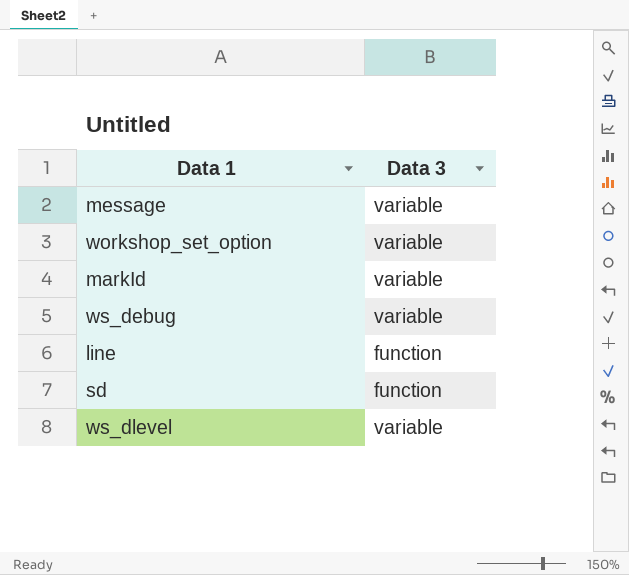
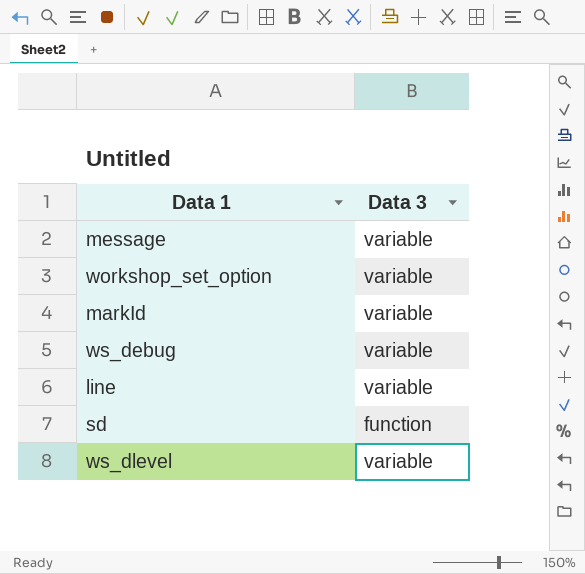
line | Data 3: function -> variable

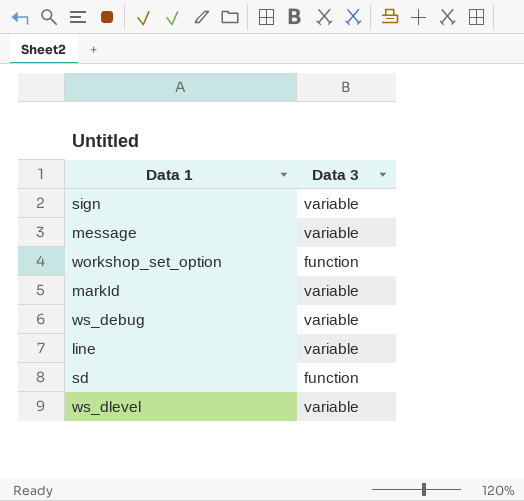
row sign: none -> variable
workshop_set_option | Data 3: variable -> function

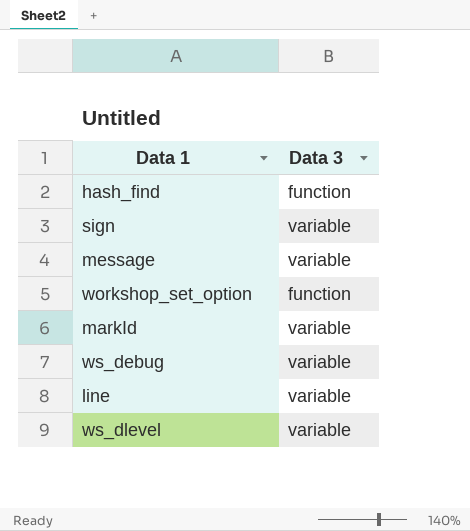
row sd: function -> none
row hash_find: none -> function

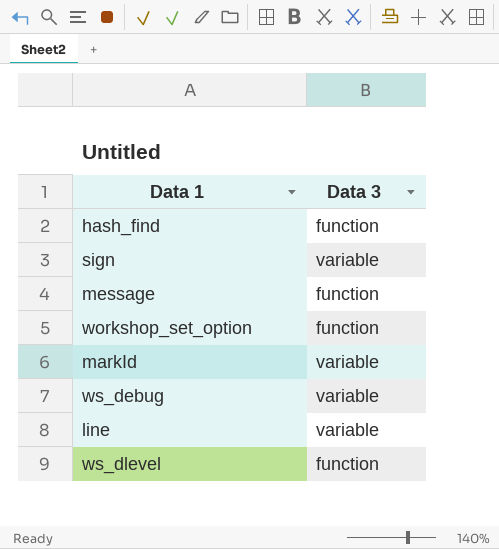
message | Data 3: variable -> function
ws_dlevel | Data 3: variable -> function

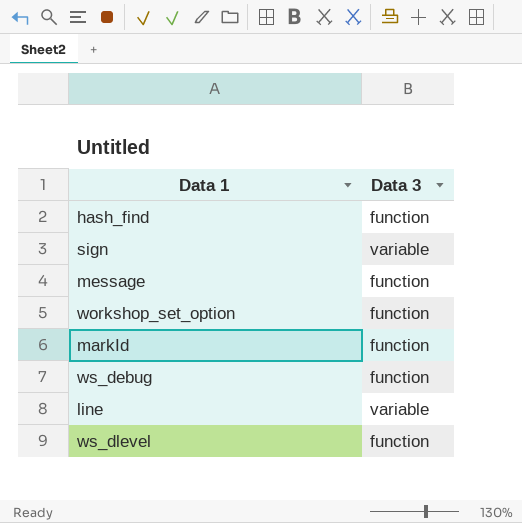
markId | Data 3: variable -> function
ws_debug | Data 3: variable -> function

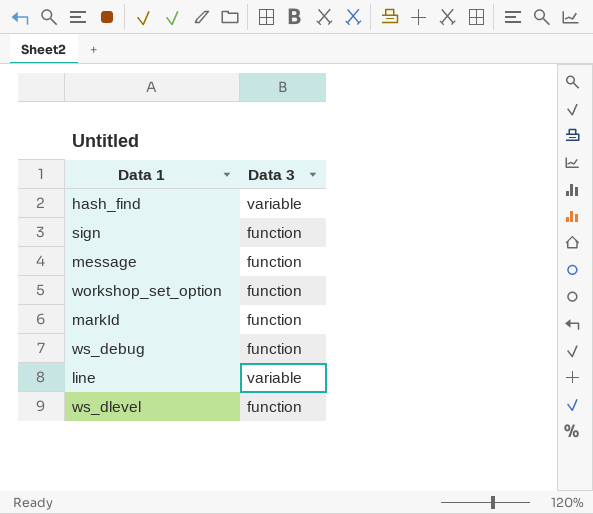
hash_find | Data 3: function -> variable
sign | Data 3: variable -> function

